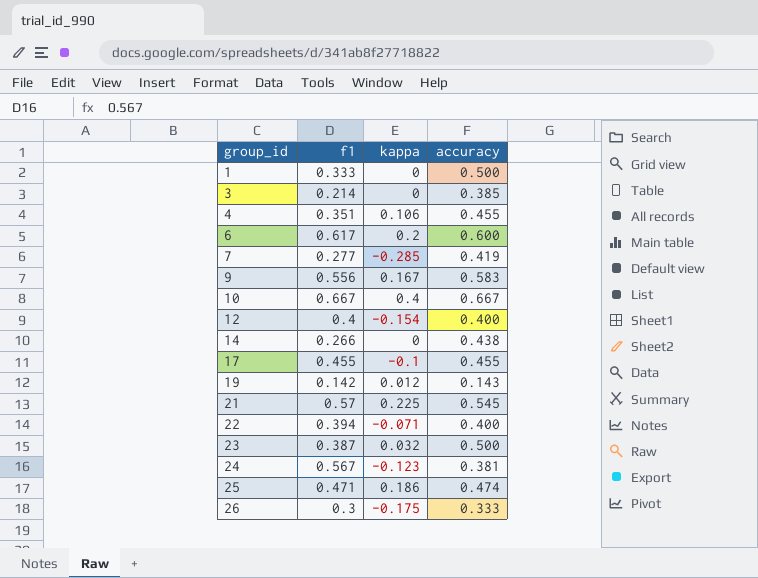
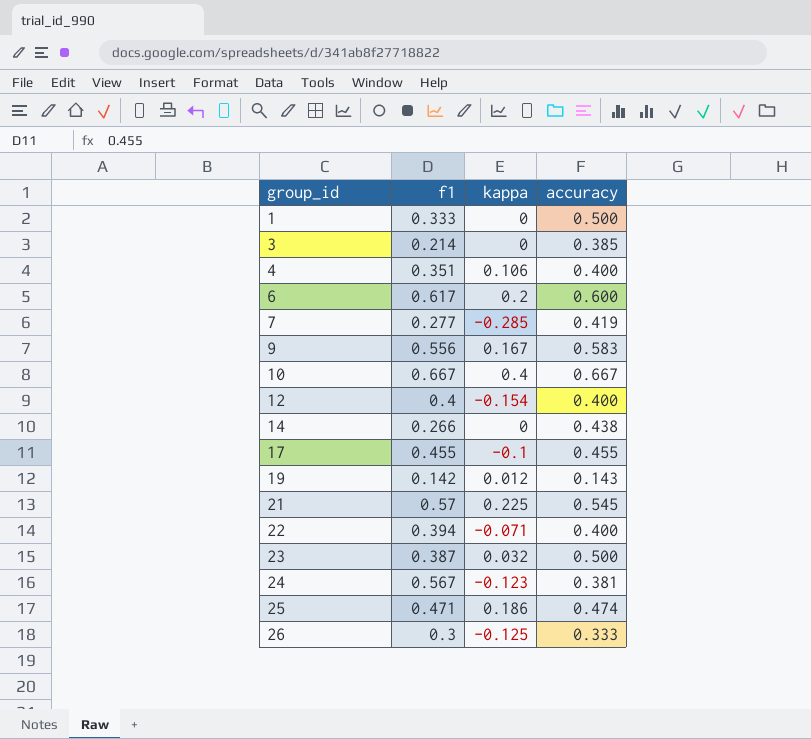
4 | accuracy: 0.455 -> 0.400
26 | kappa: -0.175 -> -0.125

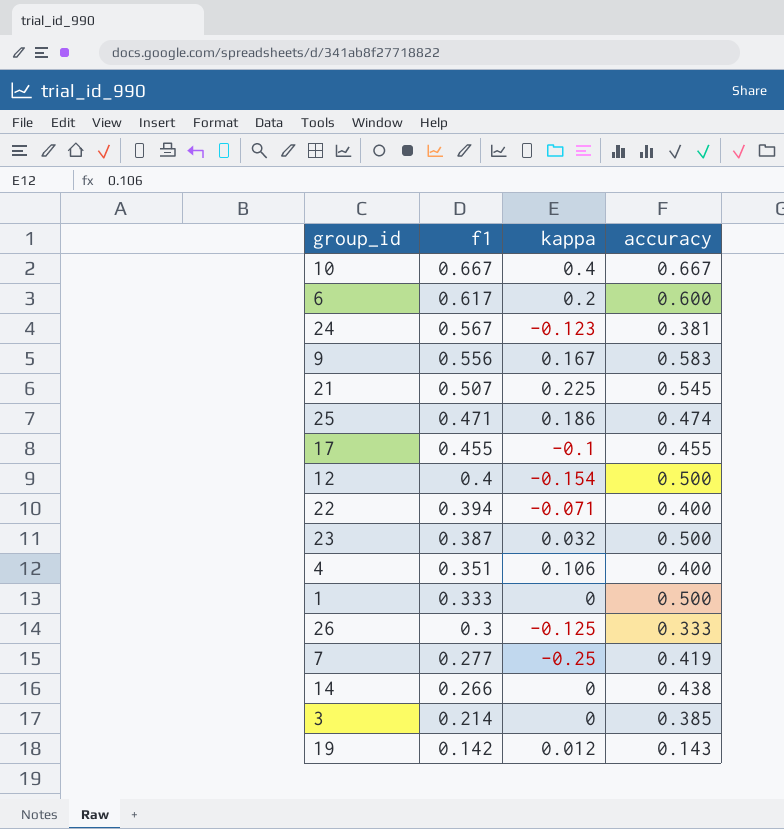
row order: group_id ascending -> f1 descending
21 | f1: 0.57 -> 0.507
12 | accuracy: 0.400 -> 0.500
7 | kappa: -0.285 -> -0.25

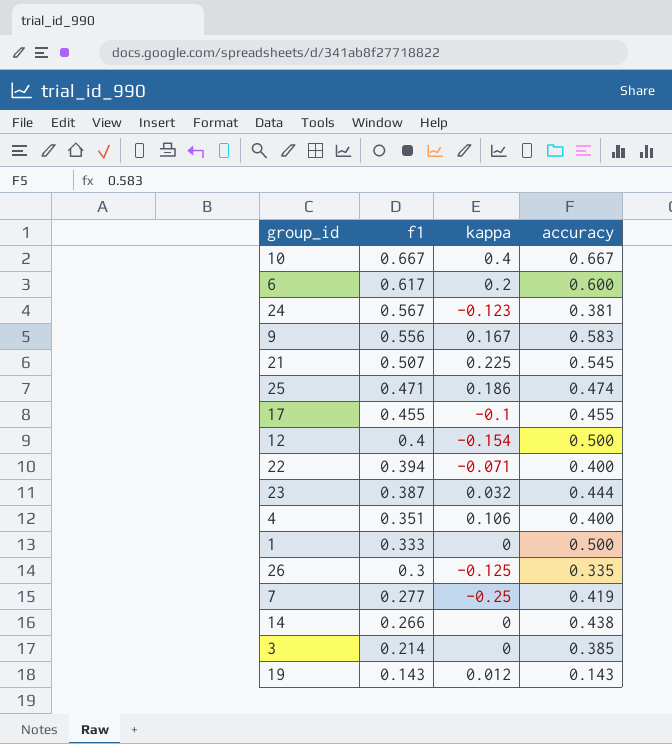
23 | accuracy: 0.500 -> 0.444
26 | accuracy: 0.333 -> 0.335
19 | f1: 0.142 -> 0.143

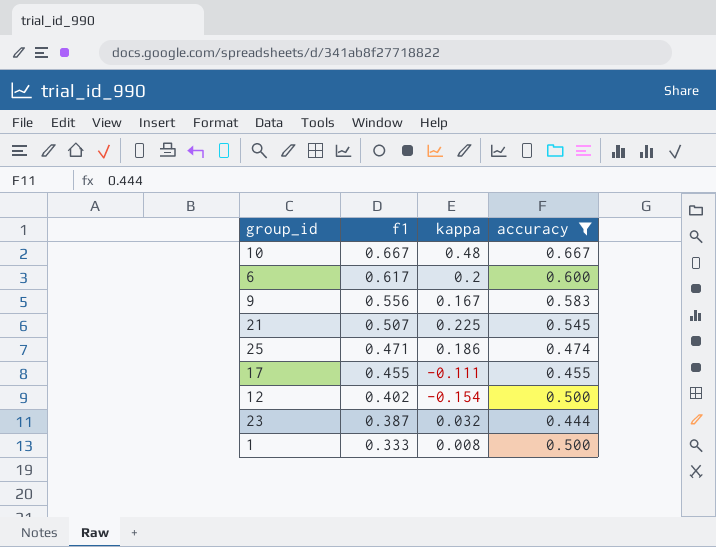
filter: none -> accuracy >= 0.444
10 | kappa: 0.4 -> 0.48
17 | kappa: -0.1 -> -0.111
12 | f1: 0.4 -> 0.402
1 | kappa: 0 -> 0.008

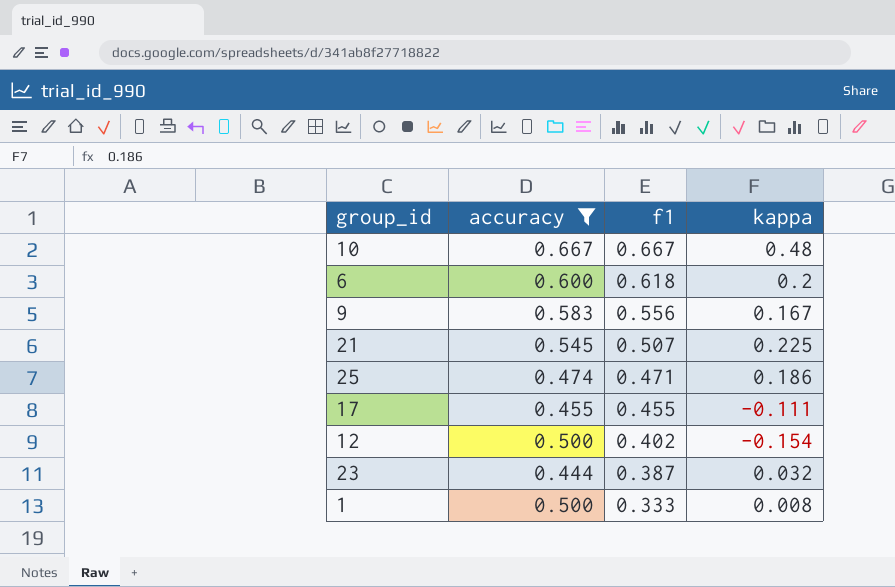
column accuracy | position: 4 -> 2
6 | f1: 0.617 -> 0.618

